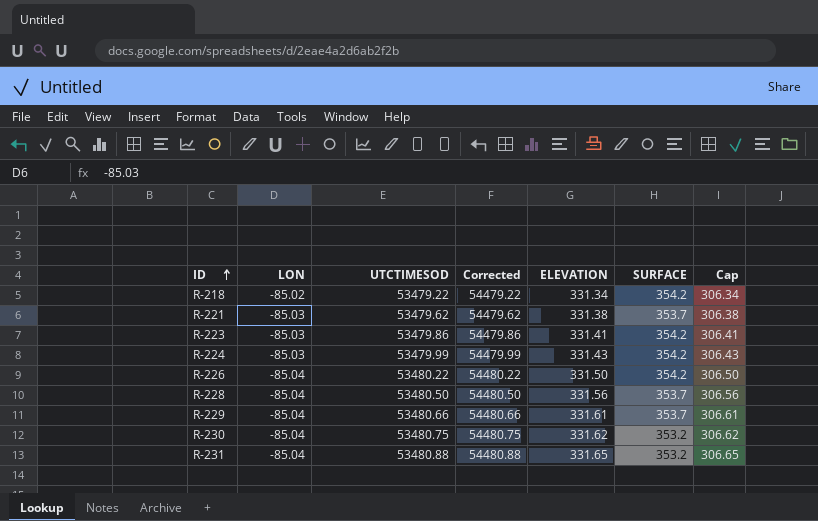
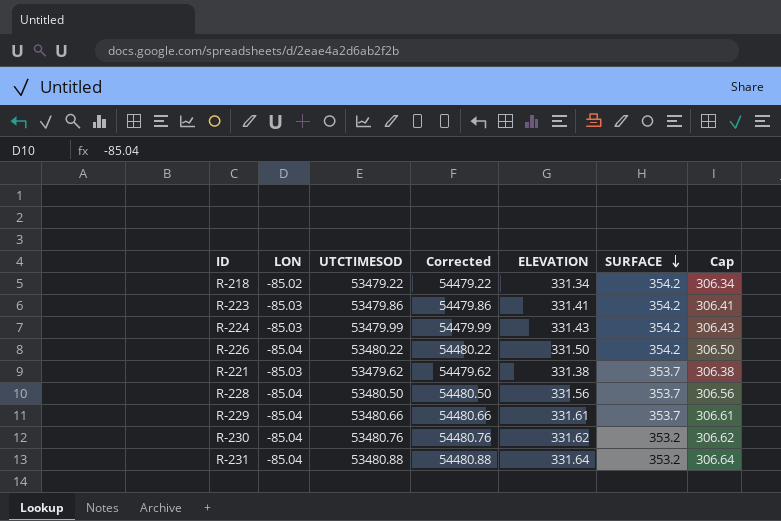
row order: ID ascending -> SURFACE descending
R-230 | UTCTIMESOD: 53480.75 -> 53480.76
R-230 | Corrected: 54480.75 -> 54480.76
R-231 | ELEVATION: 331.65 -> 331.64
R-231 | Cap: 306.65 -> 306.64

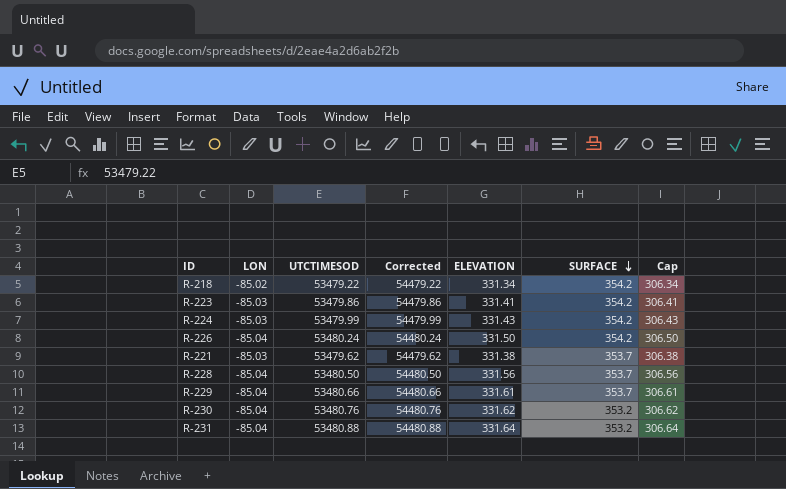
R-226 | UTCTIMESOD: 53480.22 -> 53480.24
R-226 | Corrected: 54480.22 -> 54480.24

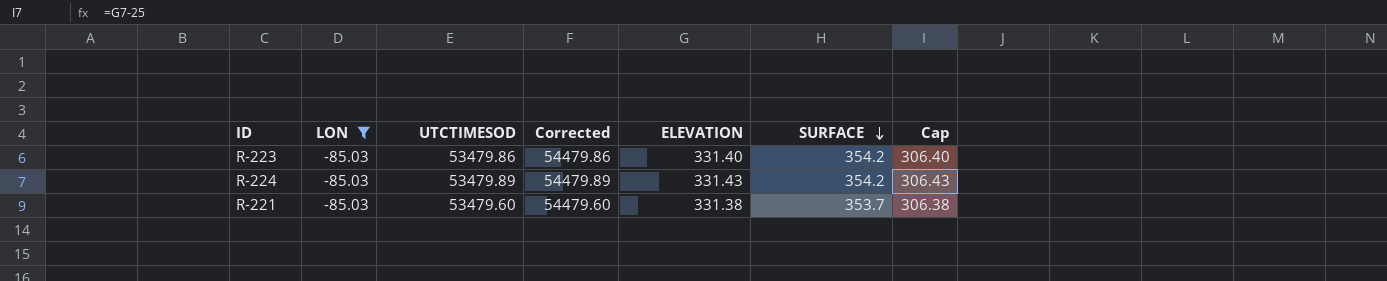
filter: none -> LON = -85.03
R-223 | ELEVATION: 331.41 -> 331.40
R-223 | Cap: 306.41 -> 306.40
R-224 | UTCTIMESOD: 53479.99 -> 53479.89
R-224 | Corrected: 54479.99 -> 54479.89
R-221 | UTCTIMESOD: 53479.62 -> 53479.60
R-221 | Corrected: 54479.62 -> 54479.60

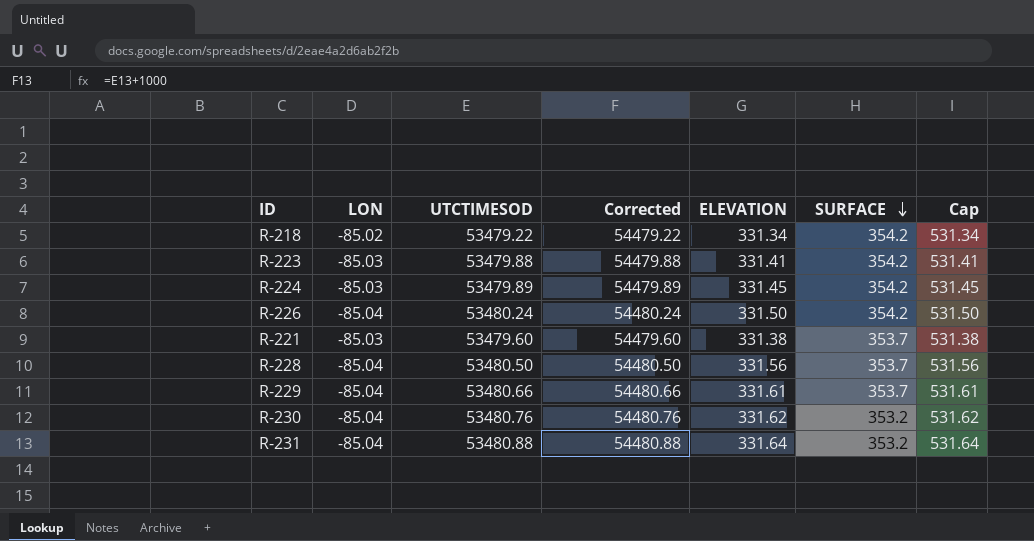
filter: LON = -85.03 -> none
column Cap | formula: [ELEVATION] - 25 -> [ELEVATION] + 200
R-223 | UTCTIMESOD: 53479.86 -> 53479.88
R-223 | Corrected: 54479.86 -> 54479.88
R-223 | ELEVATION: 331.40 -> 331.41
R-224 | ELEVATION: 331.43 -> 331.45

